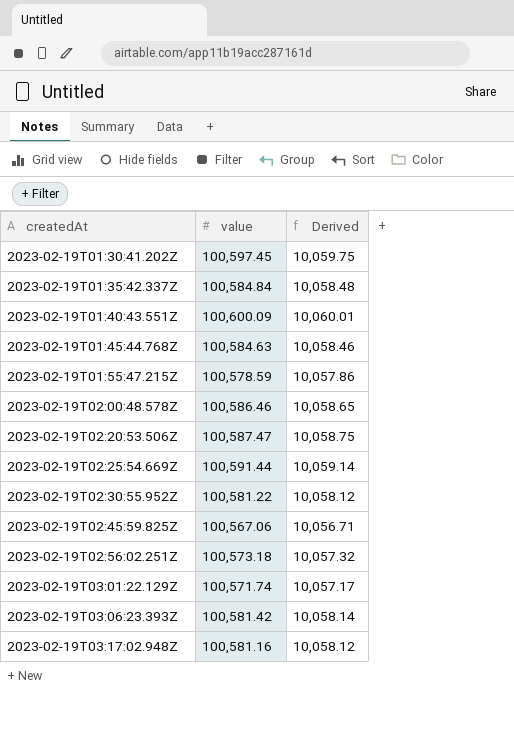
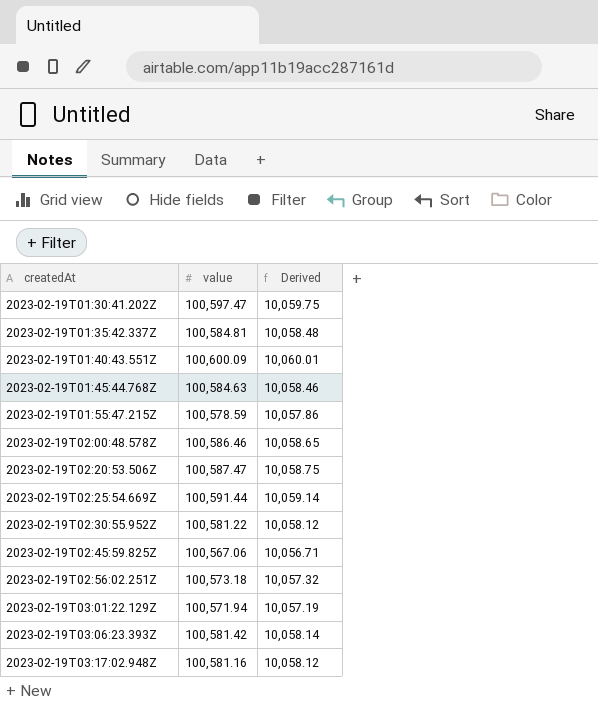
2023-02-19T01:30:41.202Z | value: 100,597.45 -> 100,597.47
2023-02-19T01:35:42.337Z | value: 100,584.84 -> 100,584.81
2023-02-19T03:01:22.129Z | value: 100,571.74 -> 100,571.94
2023-02-19T03:01:22.129Z | Derived: 10,057.17 -> 10,057.19

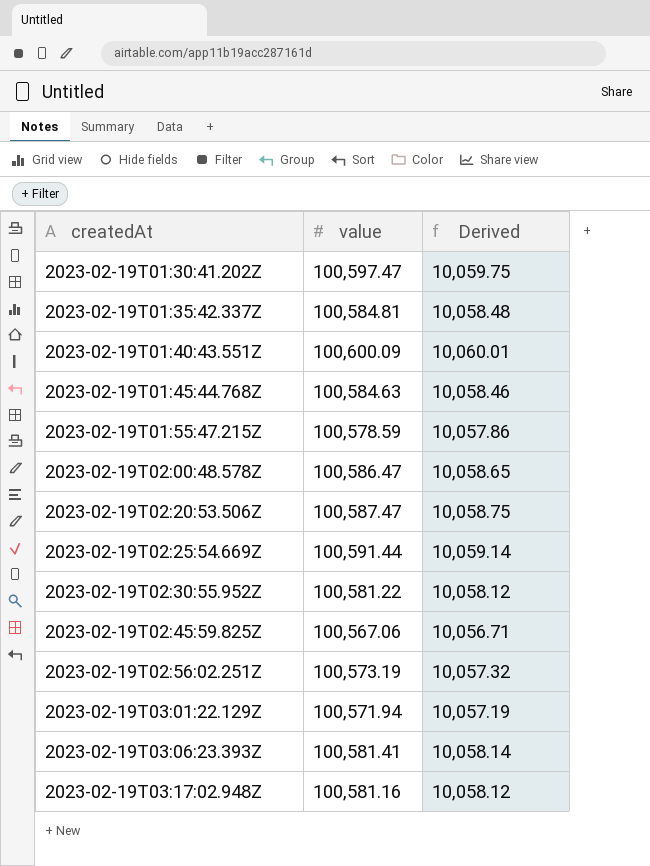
2023-02-19T02:00:48.578Z | value: 100,586.46 -> 100,586.47
2023-02-19T02:56:02.251Z | value: 100,573.18 -> 100,573.19
2023-02-19T03:06:23.393Z | value: 100,581.42 -> 100,581.41

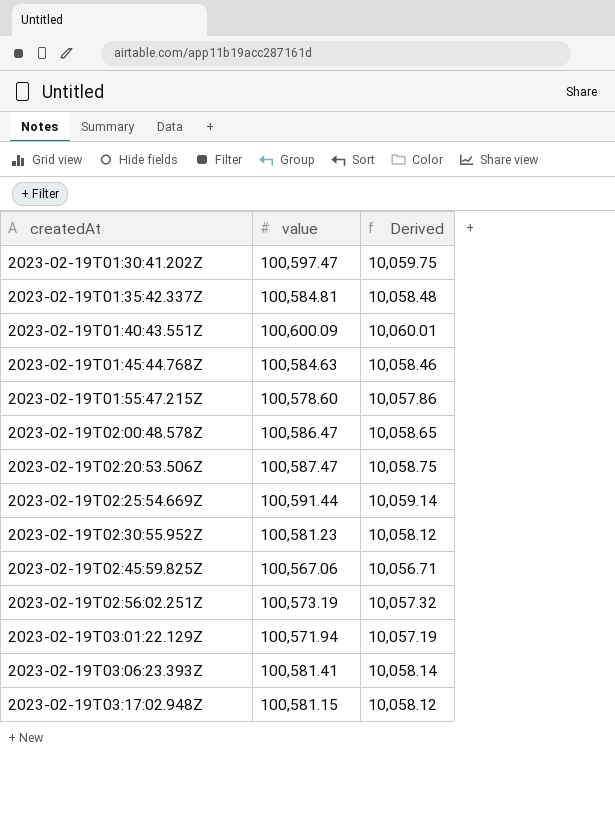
2023-02-19T01:55:47.215Z | value: 100,578.59 -> 100,578.60
2023-02-19T02:30:55.952Z | value: 100,581.22 -> 100,581.23
2023-02-19T03:17:02.948Z | value: 100,581.16 -> 100,581.15

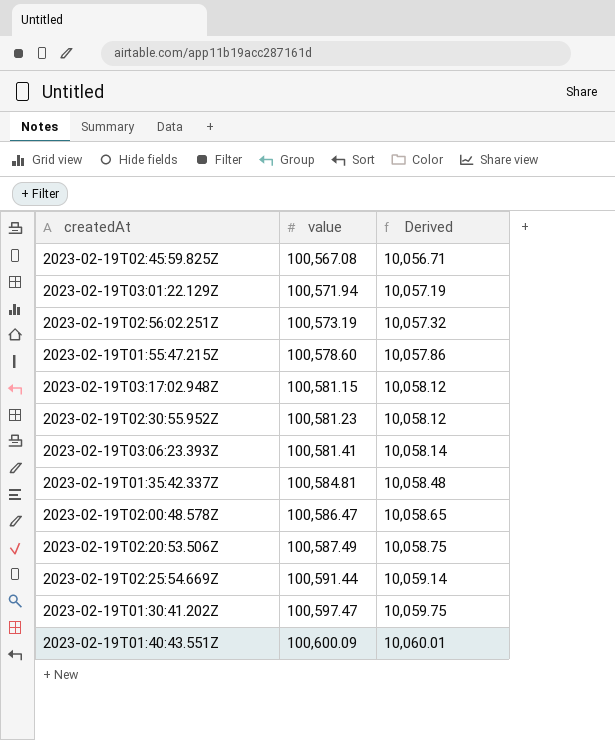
row order: createdAt ascending -> value ascending
row 2023-02-19T01:45:44.768Z: 100,584.63 | 10,058.46 -> none
2023-02-19T02:45:59.825Z | value: 100,567.06 -> 100,567.08
2023-02-19T02:20:53.506Z | value: 100,587.47 -> 100,587.49

